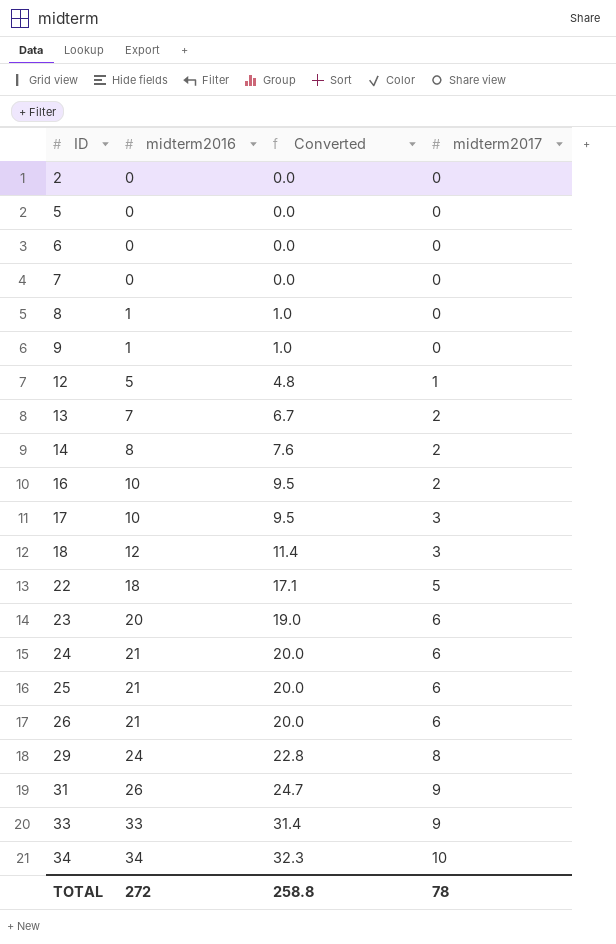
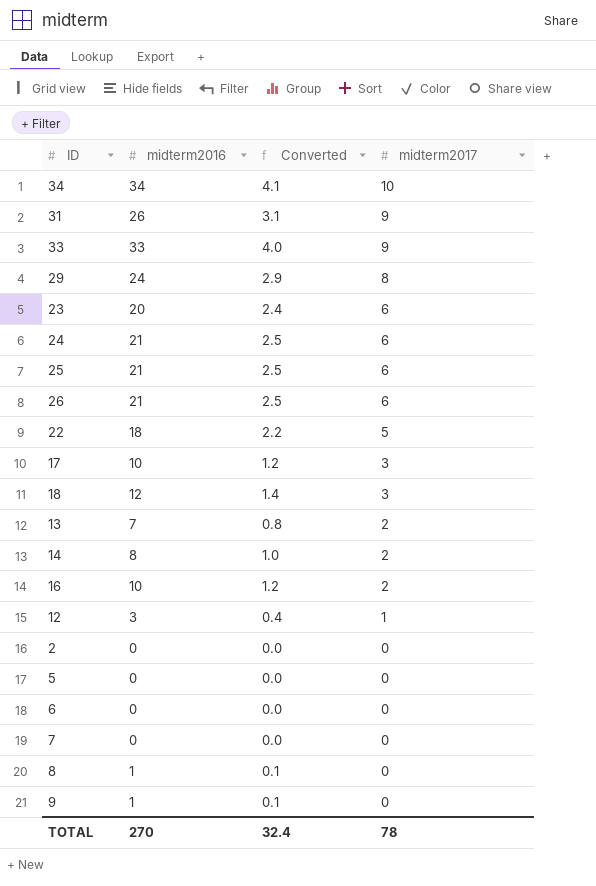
row order: ID ascending -> midterm2017 descending
column Converted | formula: [midterm2016] * 0.95 -> [midterm2016] * 0.12
12 | midterm2016: 5 -> 3
TOTAL | midterm2016: 272 -> 270
TOTAL | Converted: 258.8 -> 32.4

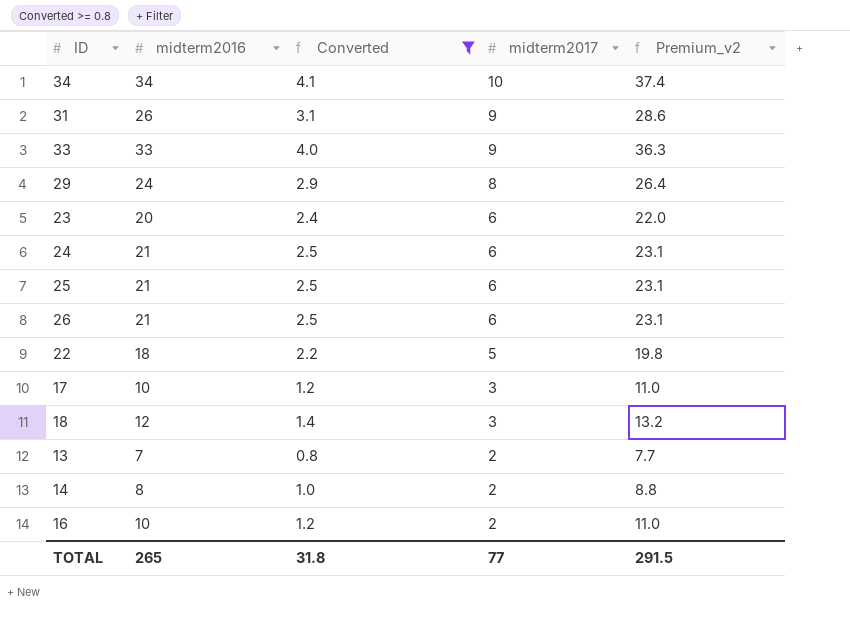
filter: none -> Converted >= 0.8
column Premium_v2 | formula: none -> [midterm2016] * 1.1
TOTAL | midterm2016: 270 -> 265
TOTAL | Converted: 32.4 -> 31.8
TOTAL | midterm2017: 78 -> 77

